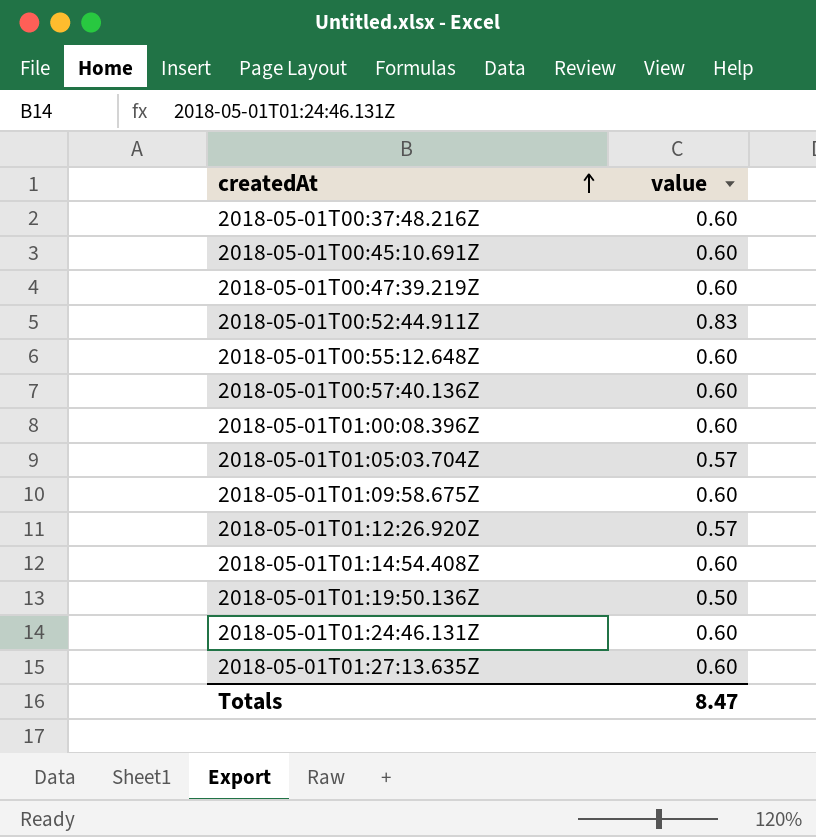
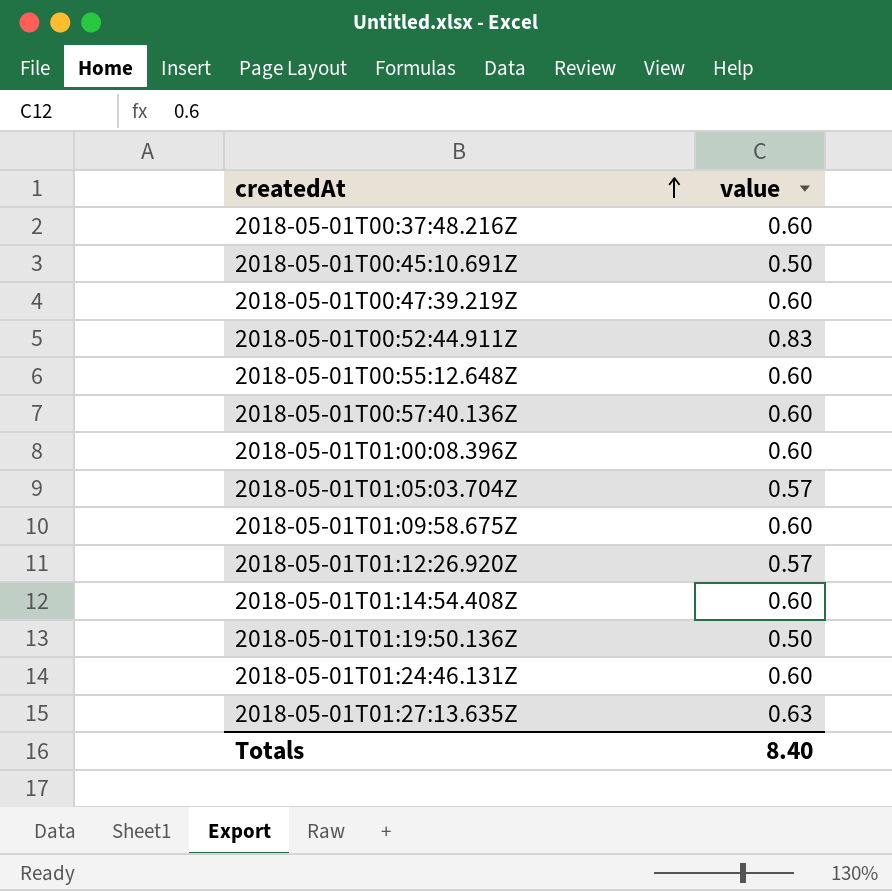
2018-05-01T00:45:10.691Z | value: 0.60 -> 0.50
2018-05-01T01:27:13.635Z | value: 0.60 -> 0.63
Totals | value: 8.47 -> 8.40

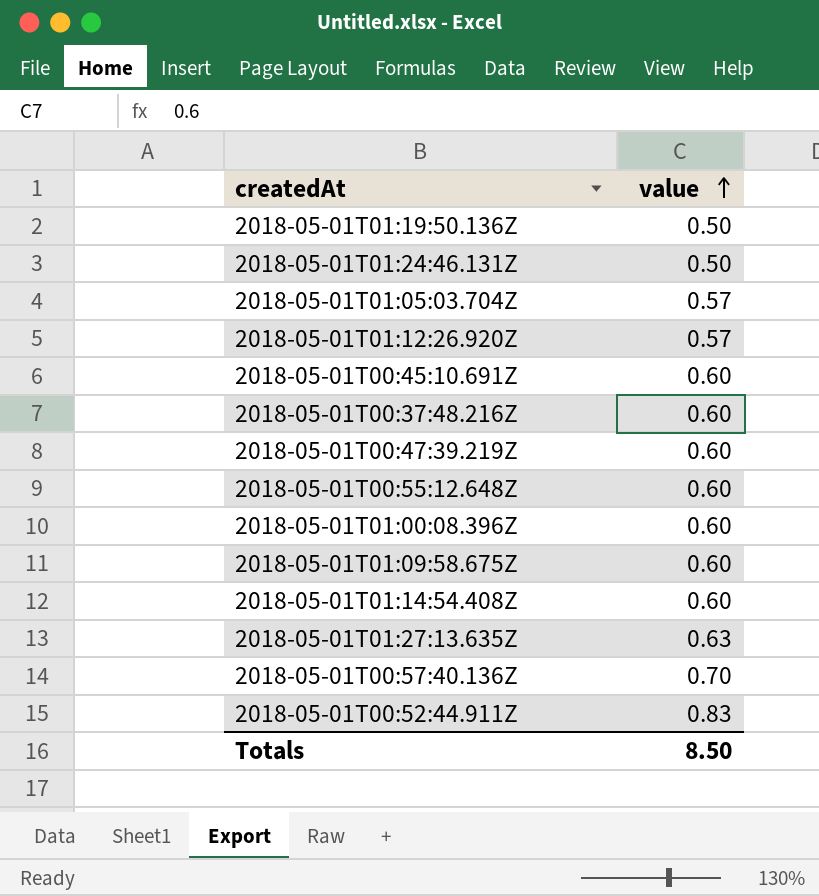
row order: createdAt ascending -> value ascending
2018-05-01T01:24:46.131Z | value: 0.60 -> 0.50
2018-05-01T00:45:10.691Z | value: 0.50 -> 0.60
2018-05-01T00:57:40.136Z | value: 0.60 -> 0.70
Totals | value: 8.40 -> 8.50

